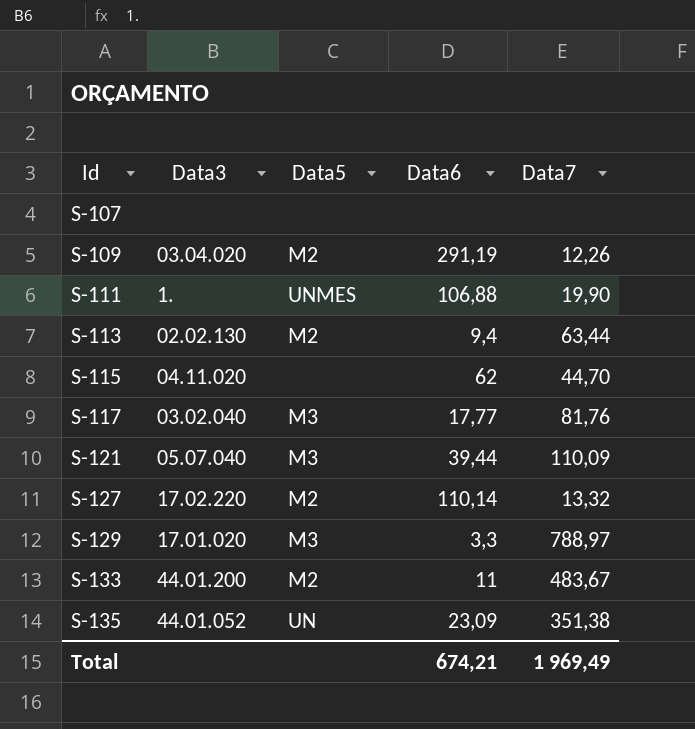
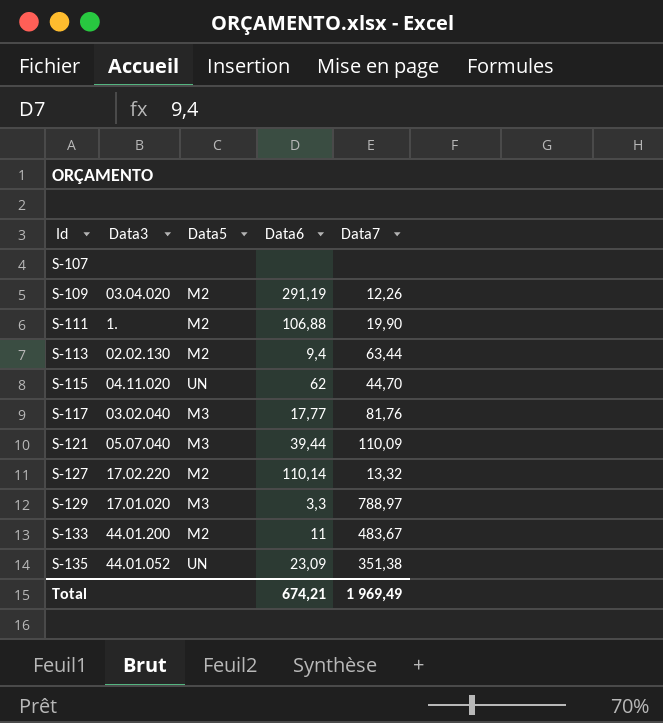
S-111 | Data5: UNMES -> M2
S-115 | Data5: none -> UN

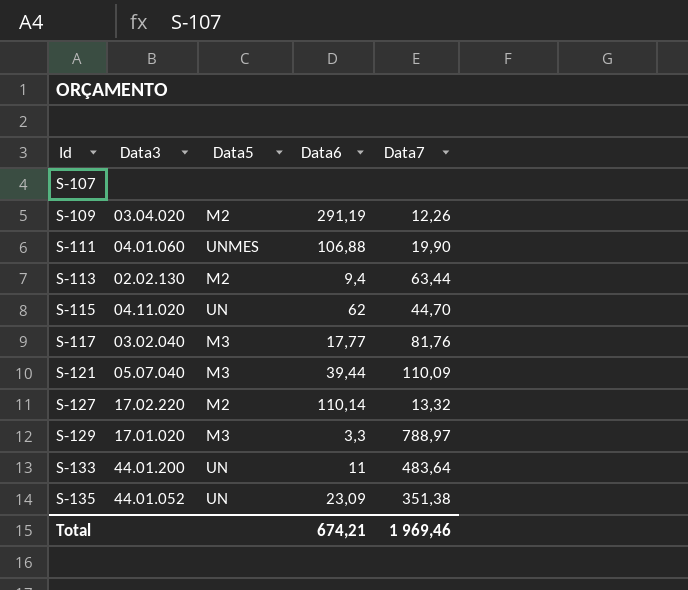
S-111 | Data3: 1. -> 04.01.060
S-111 | Data5: M2 -> UNMES
S-133 | Data5: M2 -> UN
S-133 | Data7: 483,67 -> 483,64
Total | Data7: 1 969,49 -> 1 969,46

